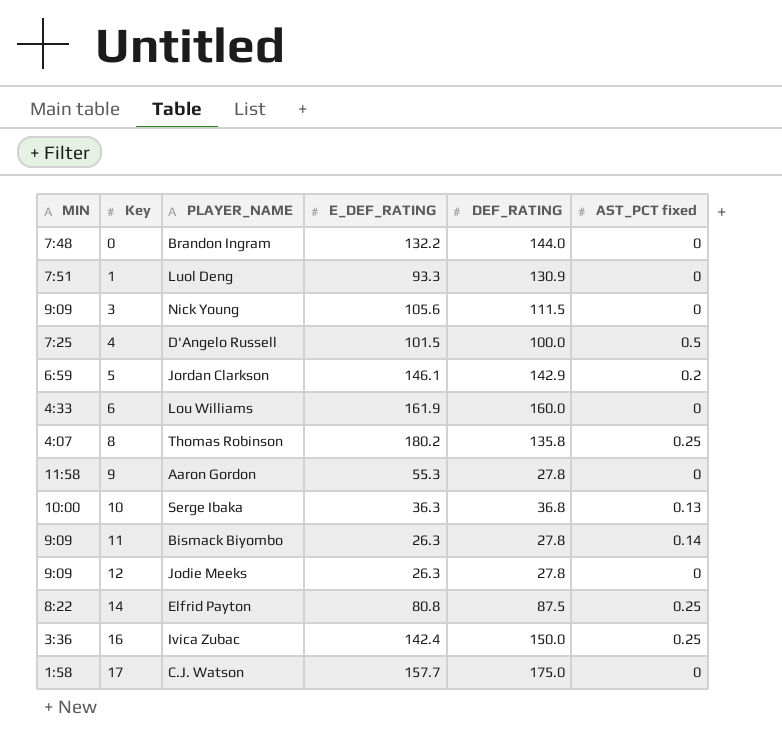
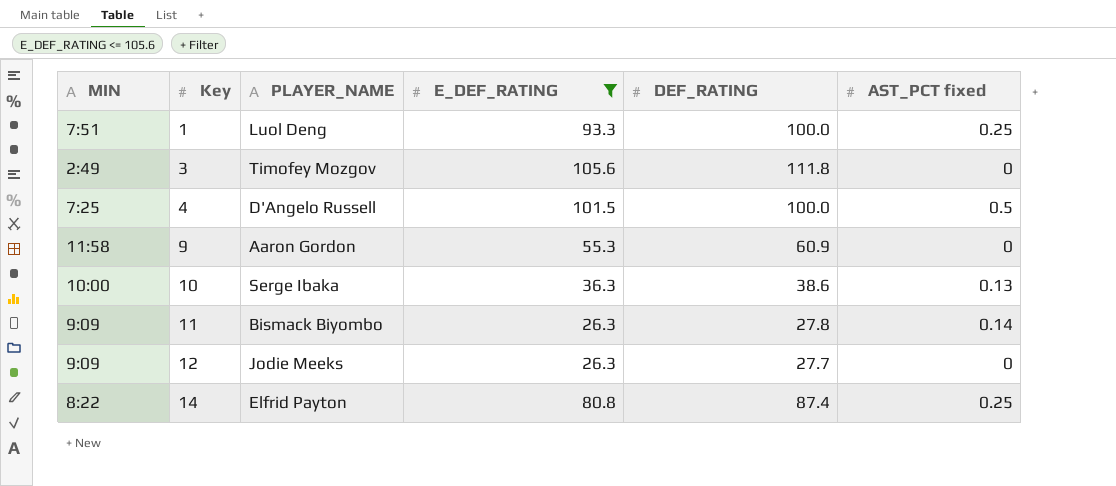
filter: none -> E_DEF_RATING <= 105.6
1 | DEF_RATING: 130.9 -> 100.0
1 | AST_PCT fixed: 0 -> 0.25
3 | MIN: 9:09 -> 2:49
3 | PLAYER_NAME: Nick Young -> Timofey Mozgov
3 | DEF_RATING: 111.5 -> 111.8
9 | DEF_RATING: 27.8 -> 60.9
10 | DEF_RATING: 36.8 -> 38.6
12 | DEF_RATING: 27.8 -> 27.7
14 | DEF_RATING: 87.5 -> 87.4

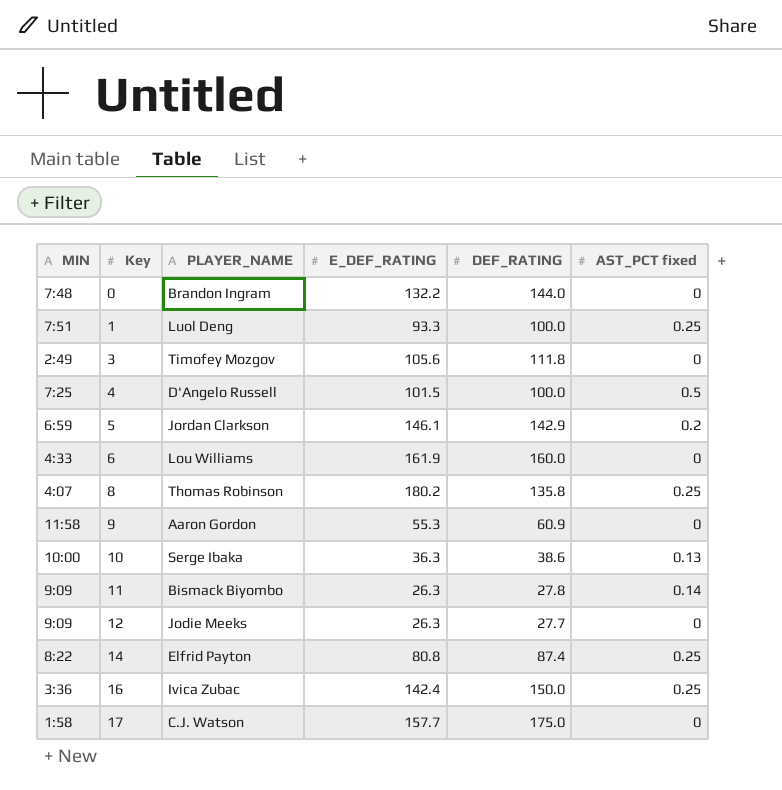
filter: E_DEF_RATING <= 105.6 -> none

